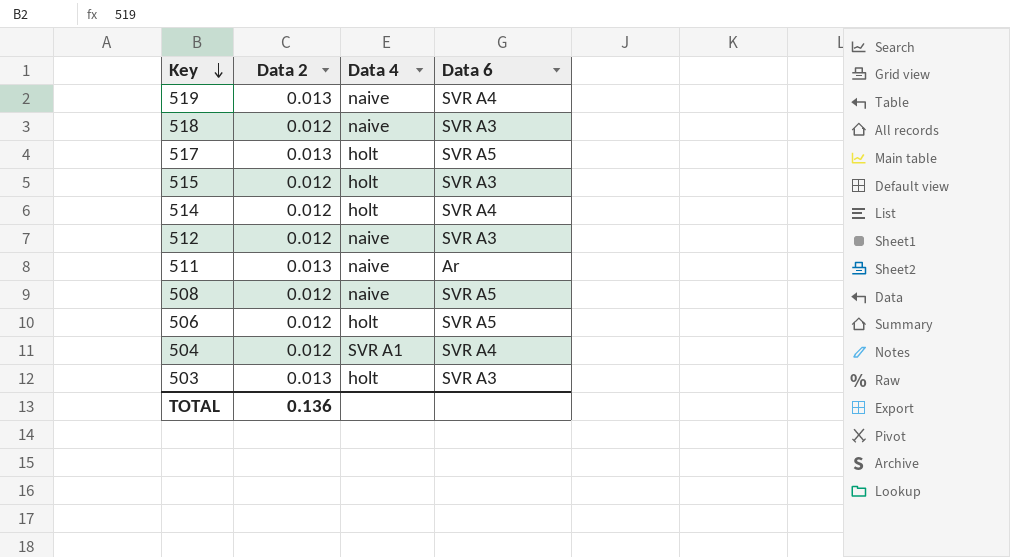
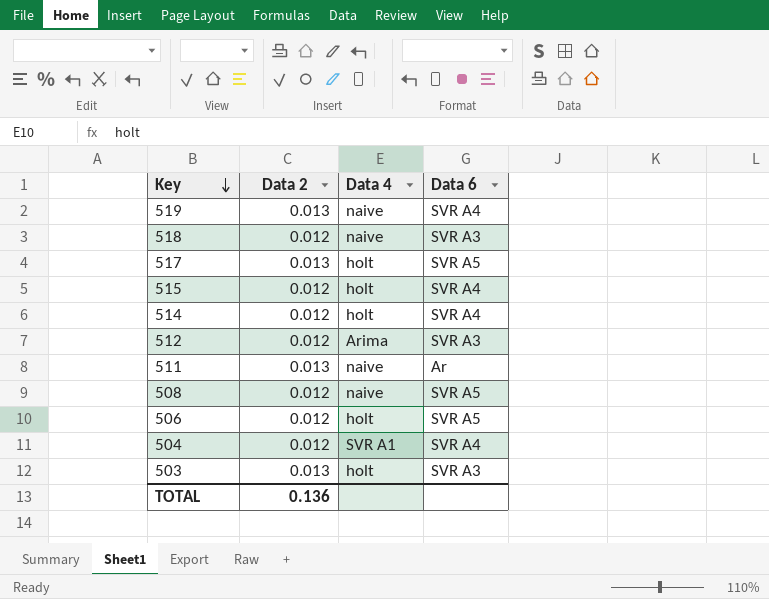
515 | Data 6: SVR A3 -> SVR A4
512 | Data 4: naive -> Arima

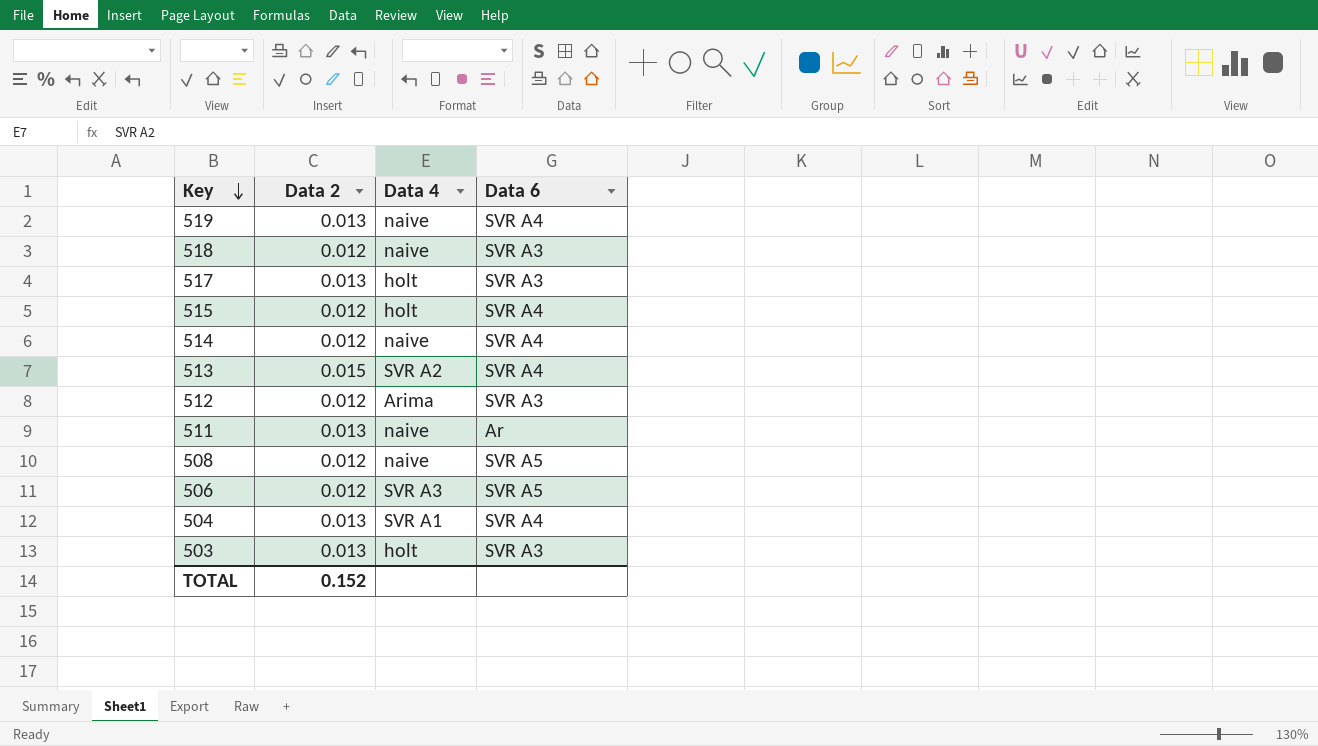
517 | Data 6: SVR A5 -> SVR A3
514 | Data 4: holt -> naive
row 513: none -> 0.015 | SVR A2 | SVR A4
506 | Data 4: holt -> SVR A3
504 | Data 2: 0.012 -> 0.013
TOTAL | Data 2: 0.136 -> 0.152

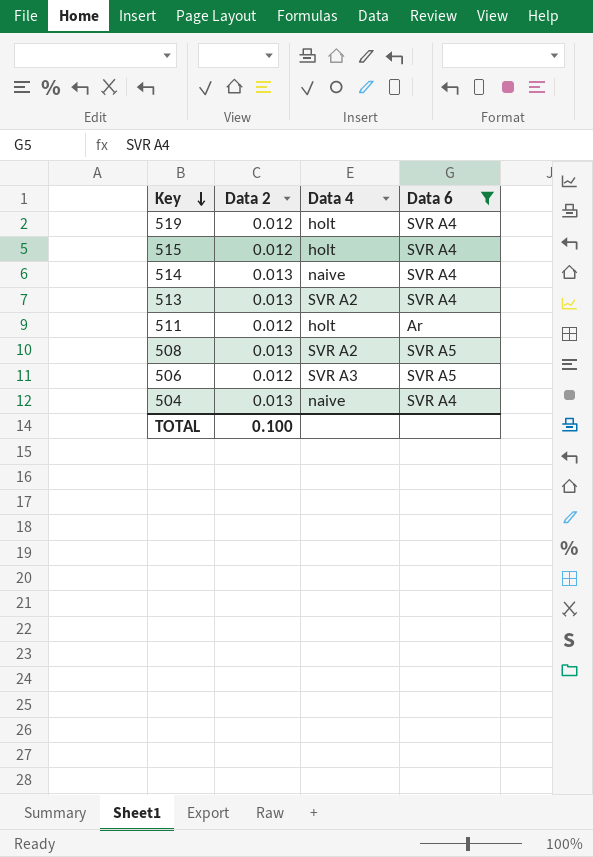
filter: none -> Data 6 != SVR A3
519 | Data 2: 0.013 -> 0.012
519 | Data 4: naive -> holt
514 | Data 2: 0.012 -> 0.013
513 | Data 2: 0.015 -> 0.013
511 | Data 2: 0.013 -> 0.012
511 | Data 4: naive -> holt
508 | Data 2: 0.012 -> 0.013
508 | Data 4: naive -> SVR A2
504 | Data 4: SVR A1 -> naive
TOTAL | Data 2: 0.152 -> 0.100

